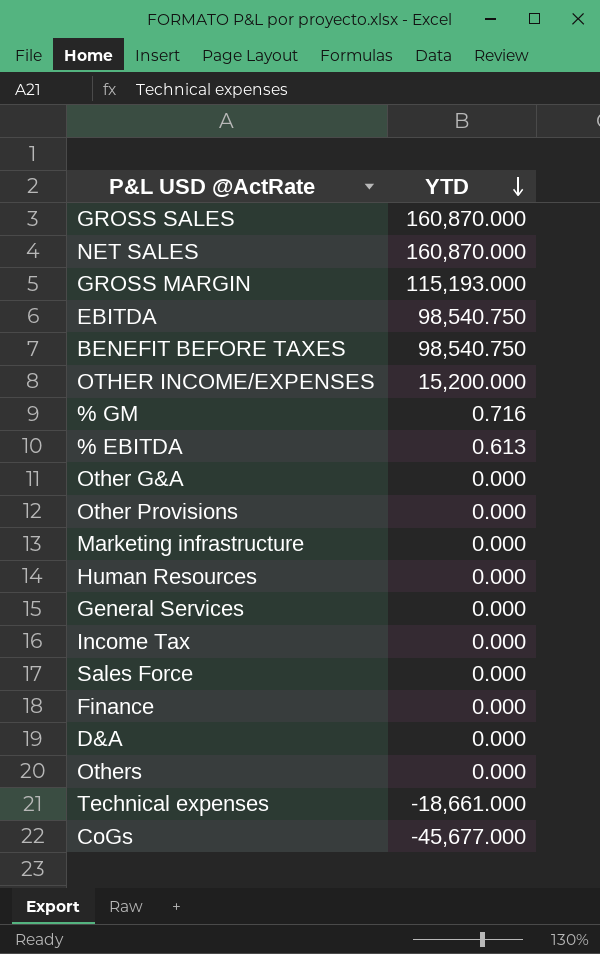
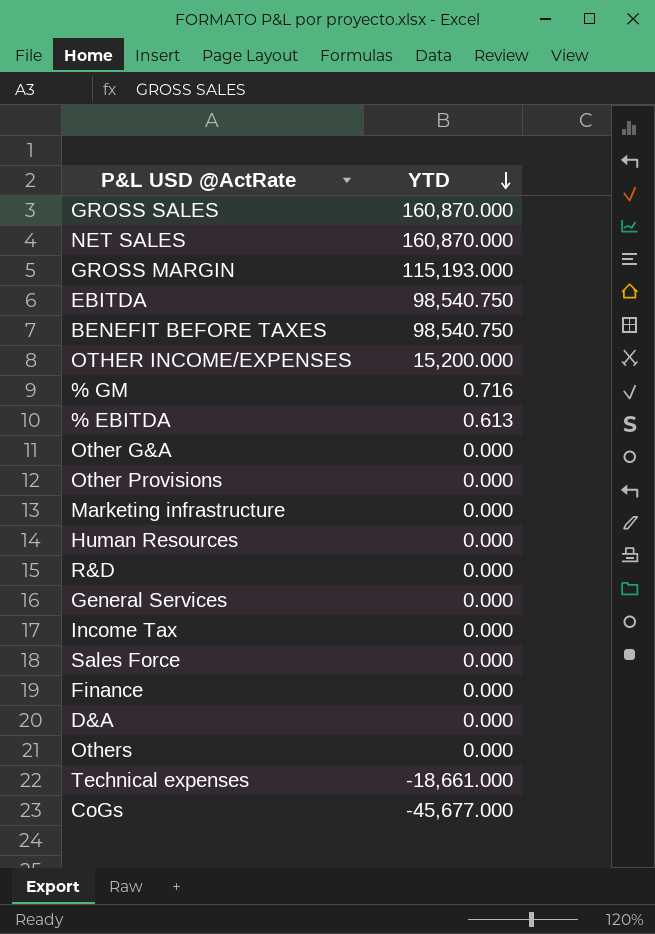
row R&D: none -> 0.000

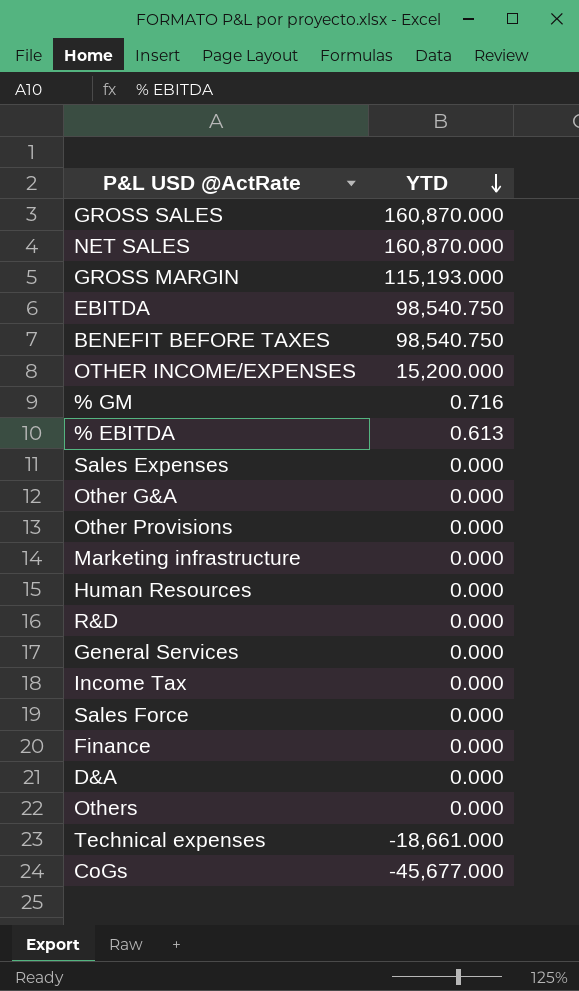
row Sales Expenses: none -> 0.000

